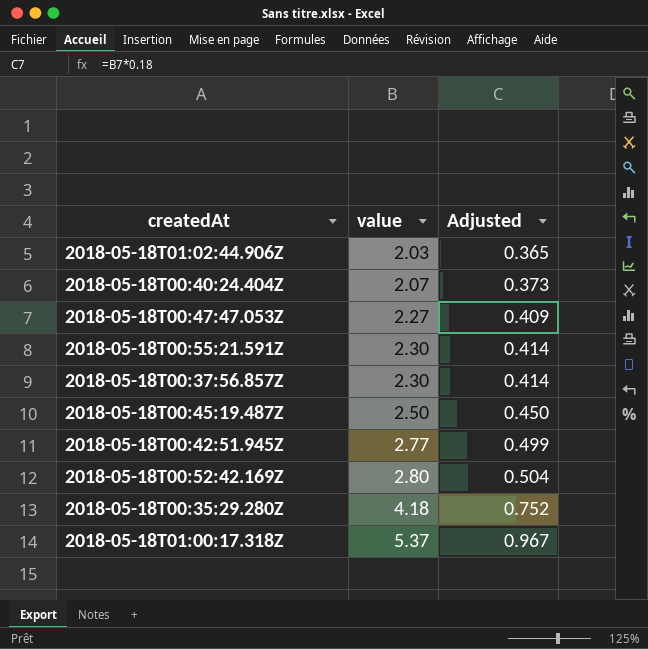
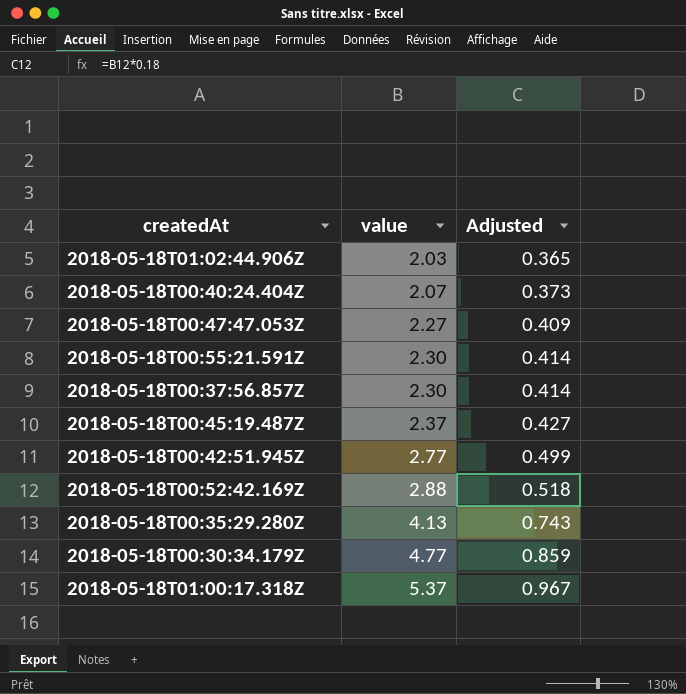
2018-05-18T00:45:19.487Z | value: 2.50 -> 2.37
2018-05-18T00:45:19.487Z | Adjusted: 0.450 -> 0.427
2018-05-18T00:52:42.169Z | value: 2.80 -> 2.88
2018-05-18T00:52:42.169Z | Adjusted: 0.504 -> 0.518
2018-05-18T00:35:29.280Z | value: 4.18 -> 4.13
2018-05-18T00:35:29.280Z | Adjusted: 0.752 -> 0.743
row 2018-05-18T00:30:34.179Z: none -> 4.77 | 0.859

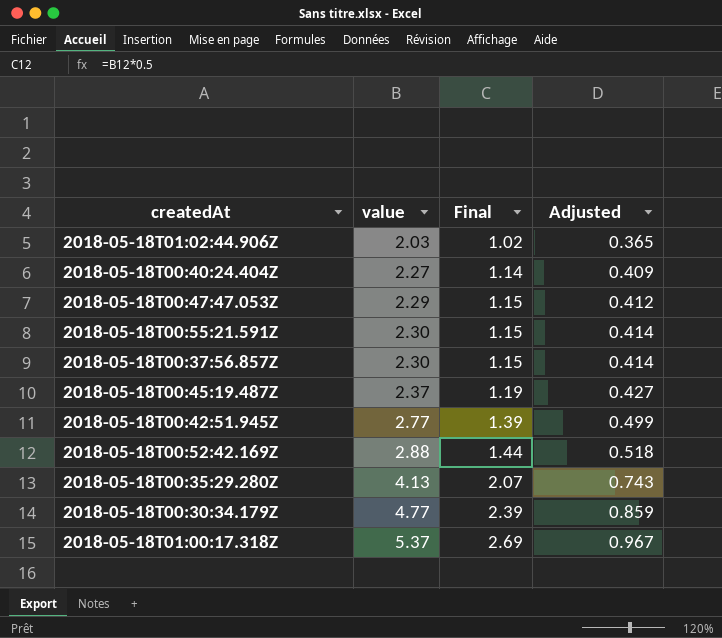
column Final | formula: none -> [value] * 0.5
2018-05-18T00:40:24.404Z | value: 2.07 -> 2.27
2018-05-18T00:40:24.404Z | Adjusted: 0.373 -> 0.409
2018-05-18T00:47:47.053Z | value: 2.27 -> 2.29
2018-05-18T00:47:47.053Z | Adjusted: 0.409 -> 0.412

